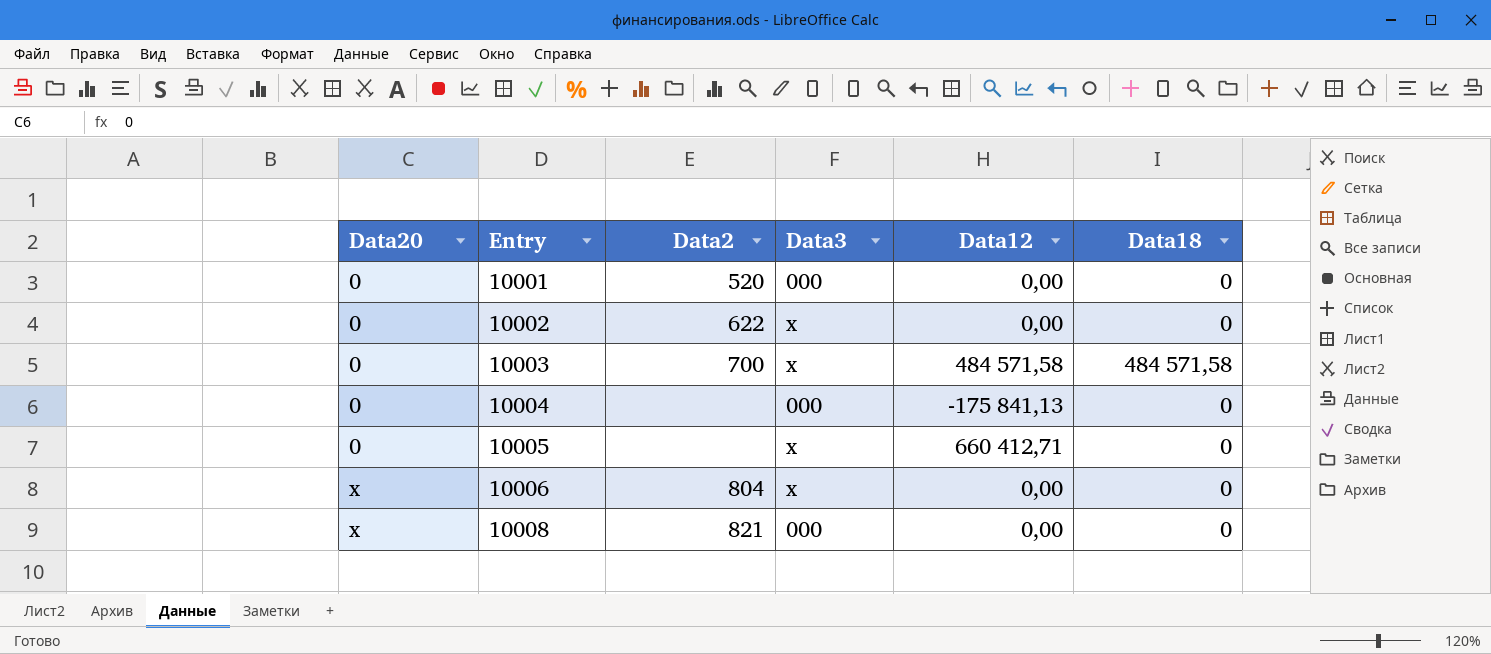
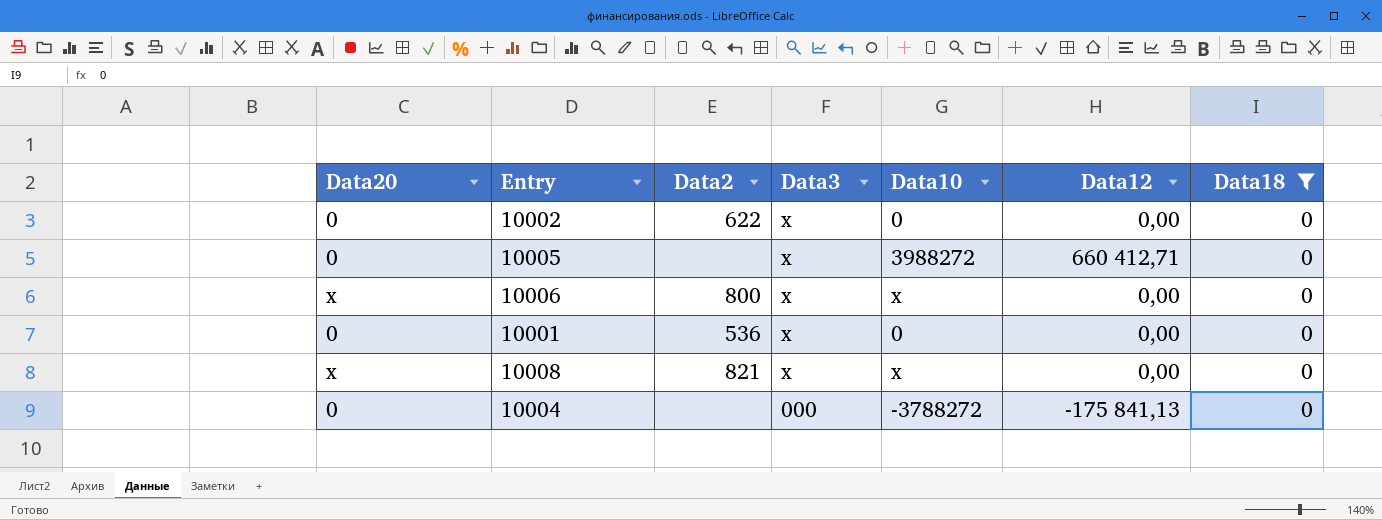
filter: none -> Data18 = 0
row order: Data20 ascending -> Data3 descending
column Data10 | position: none -> 5
10006 | Data2: 804 -> 800
10001 | Data2: 520 -> 536
10001 | Data3: 000 -> x
10008 | Data3: 000 -> x

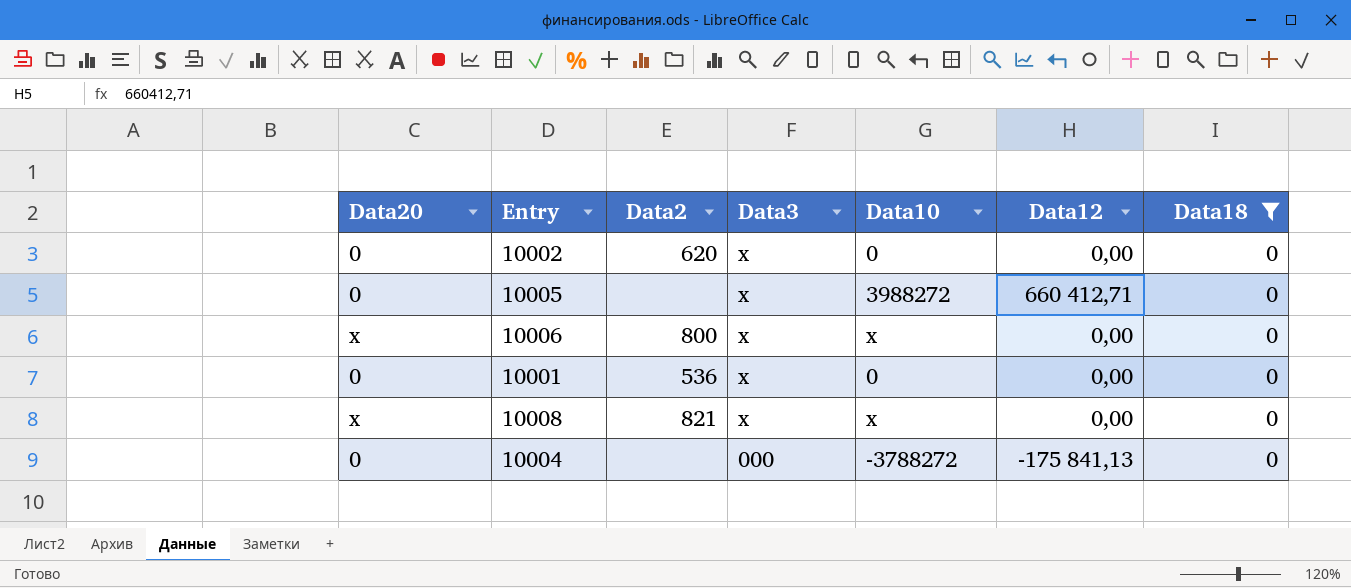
10002 | Data2: 622 -> 620

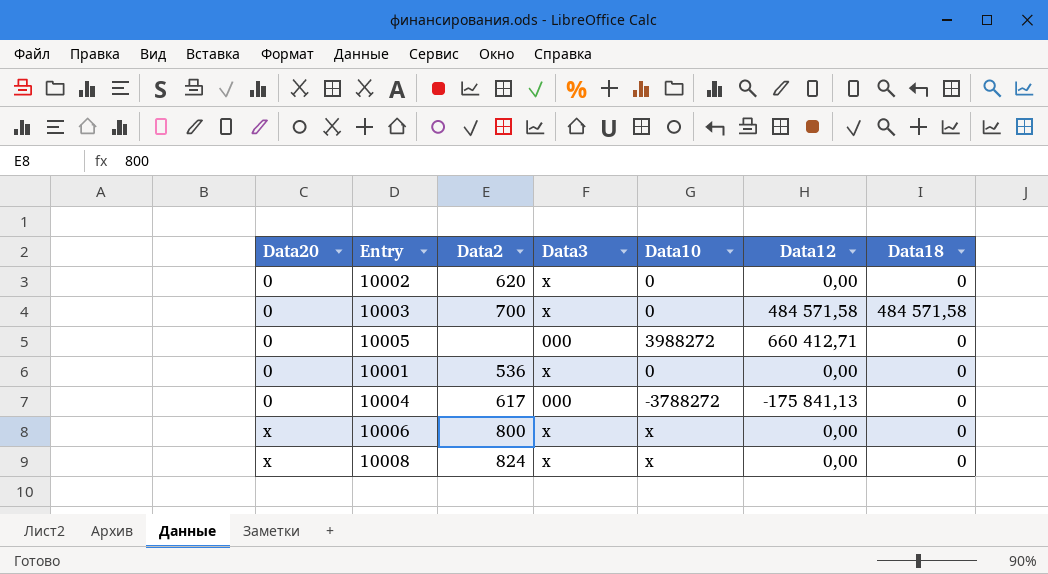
filter: Data18 = 0 -> none
row order: Data3 descending -> Data20 ascending
10005 | Data3: x -> 000
10004 | Data2: none -> 617
10008 | Data2: 821 -> 824

